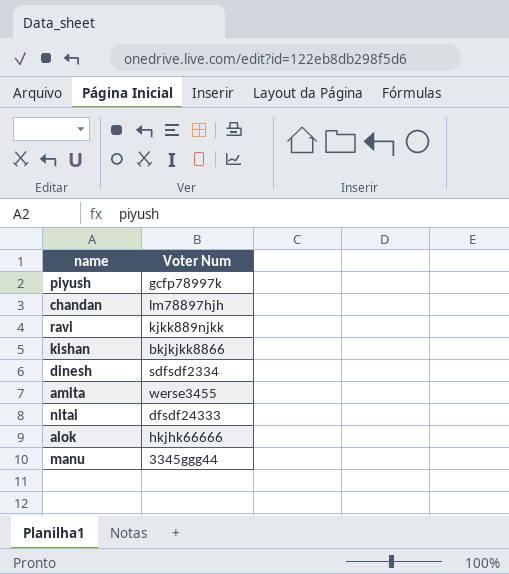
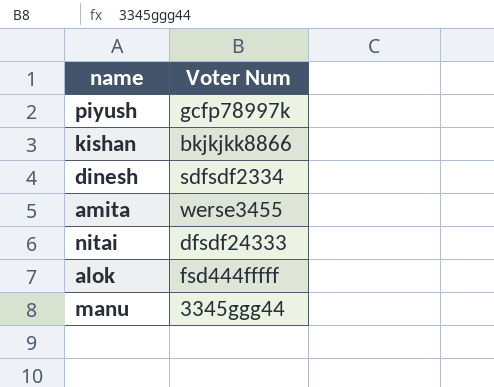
row chandan: lm78897hjh -> none
row ravi: kjkk889njkk -> none
alok | Voter Num: hkjhk66666 -> fsd444fffff

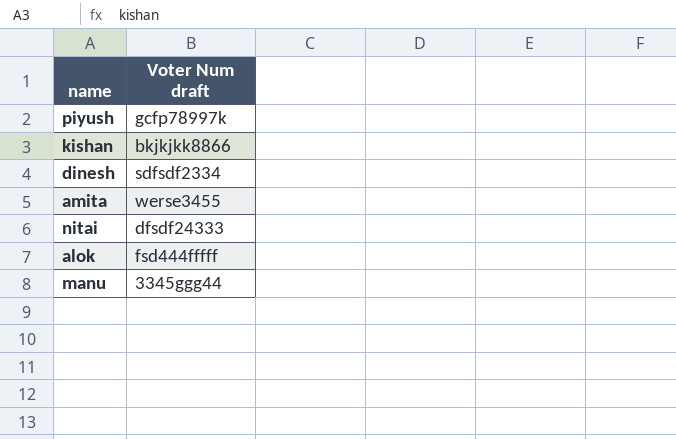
column name: Voter Num -> Voter Num draft

